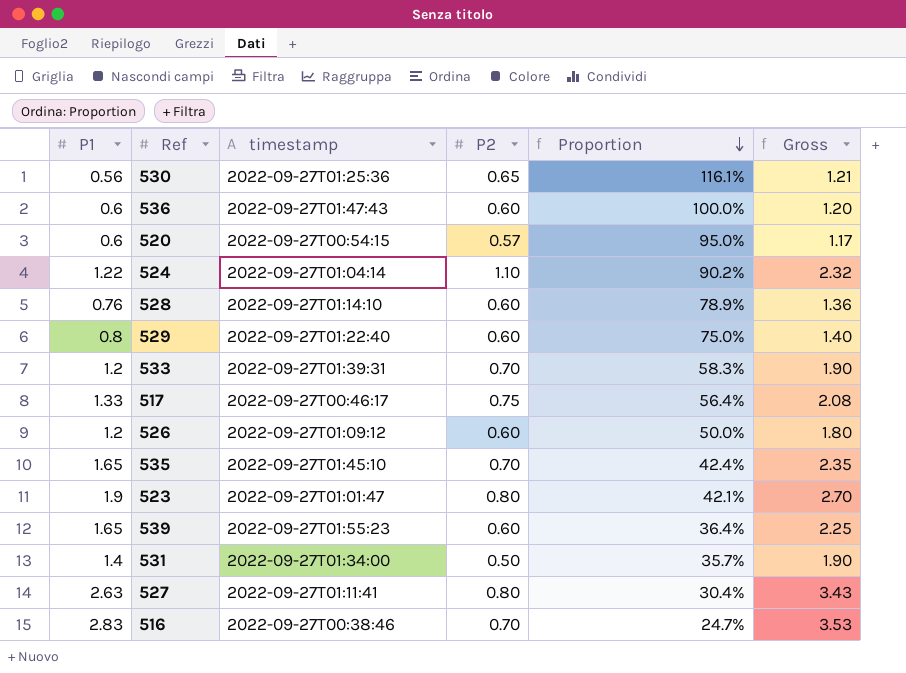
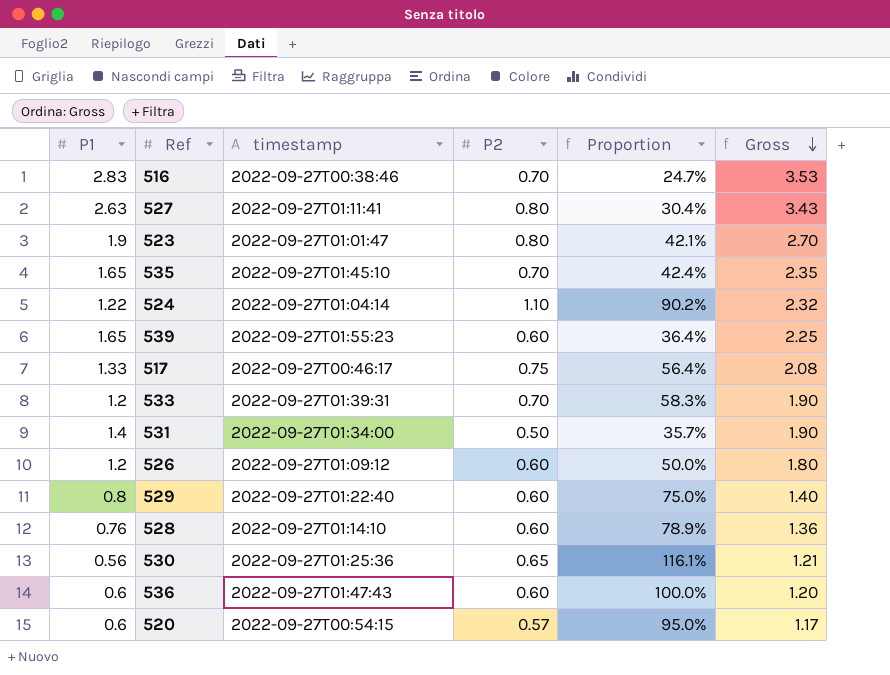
row order: Proportion descending -> Gross descending

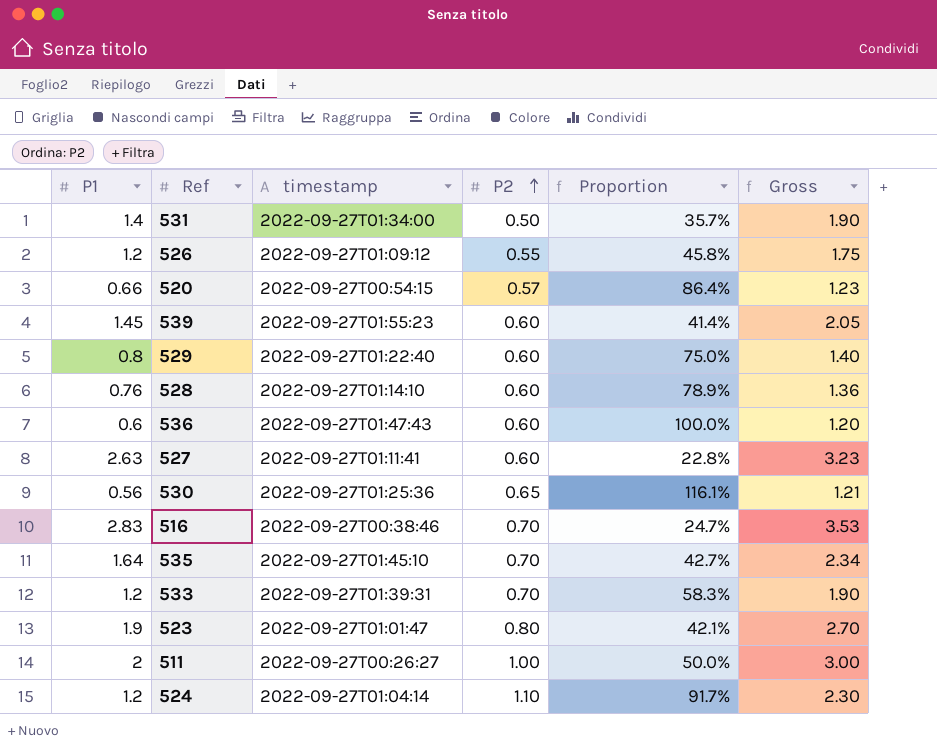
row order: Gross descending -> P2 ascending
row 517: 1.33 | 2022-09-27T00:46:17 | 0.75 | 56.4% | 2.08 -> none
526 | P2: 0.60 -> 0.55
526 | Proportion: 50.0% -> 45.8%
526 | Gross: 1.80 -> 1.75
520 | P1: 0.6 -> 0.66
520 | Proportion: 95.0% -> 86.4%
520 | Gross: 1.17 -> 1.23
539 | P1: 1.65 -> 1.45
539 | Proportion: 36.4% -> 41.4%
539 | Gross: 2.25 -> 2.05
527 | P2: 0.80 -> 0.60
527 | Proportion: 30.4% -> 22.8%
527 | Gross: 3.43 -> 3.23
535 | P1: 1.65 -> 1.64
535 | Proportion: 42.4% -> 42.7%
535 | Gross: 2.35 -> 2.34
row 511: none -> 2 | 2022-09-27T00:26:27 | 1.00 | 50.0% | 3.00
524 | P1: 1.22 -> 1.2
524 | Proportion: 90.2% -> 91.7%
524 | Gross: 2.32 -> 2.30

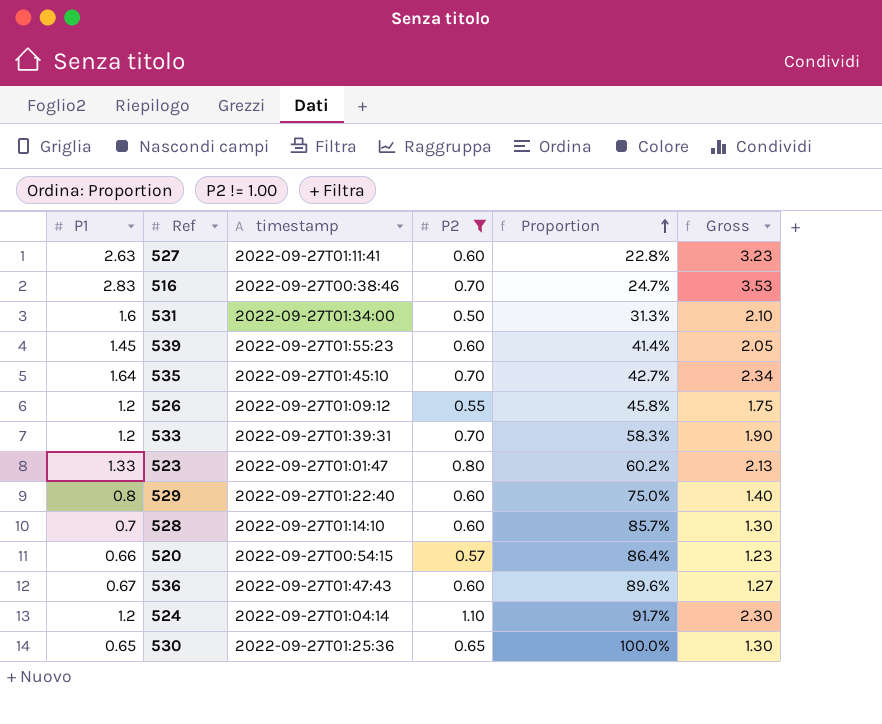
filter: none -> P2 != 1.00
row order: P2 ascending -> Proportion ascending
531 | P1: 1.4 -> 1.6
531 | Proportion: 35.7% -> 31.3%
531 | Gross: 1.90 -> 2.10
523 | P1: 1.9 -> 1.33
523 | Proportion: 42.1% -> 60.2%
523 | Gross: 2.70 -> 2.13
528 | P1: 0.76 -> 0.7
528 | Proportion: 78.9% -> 85.7%
528 | Gross: 1.36 -> 1.30
536 | P1: 0.6 -> 0.67
536 | Proportion: 100.0% -> 89.6%
536 | Gross: 1.20 -> 1.27
530 | P1: 0.56 -> 0.65
530 | Proportion: 116.1% -> 100.0%
530 | Gross: 1.21 -> 1.30

